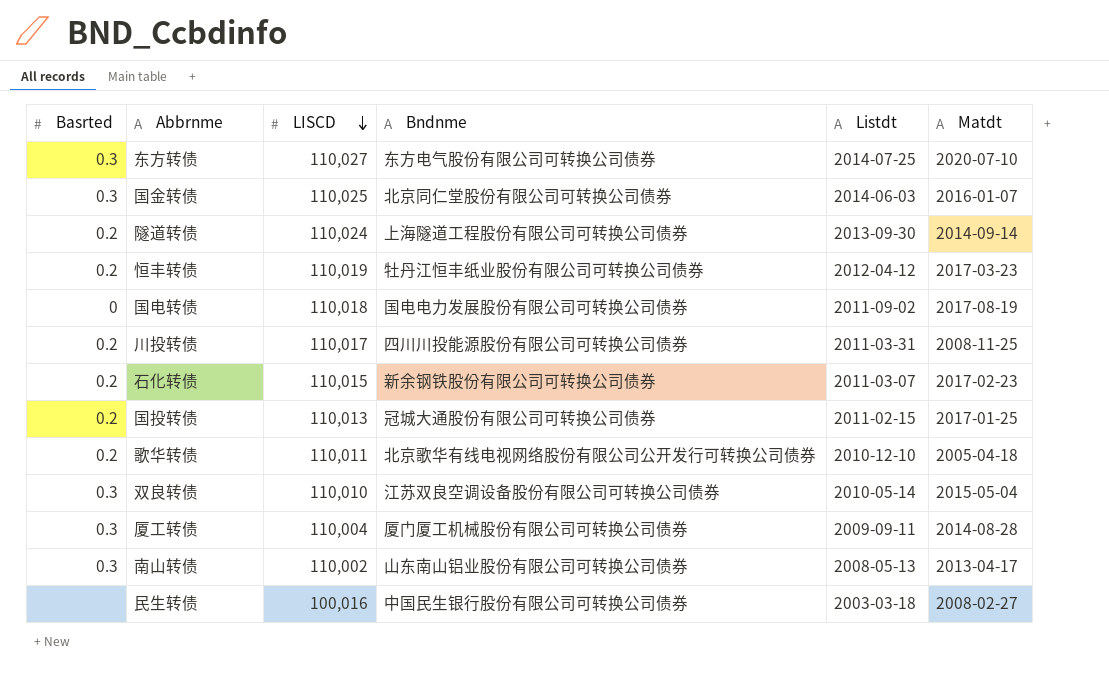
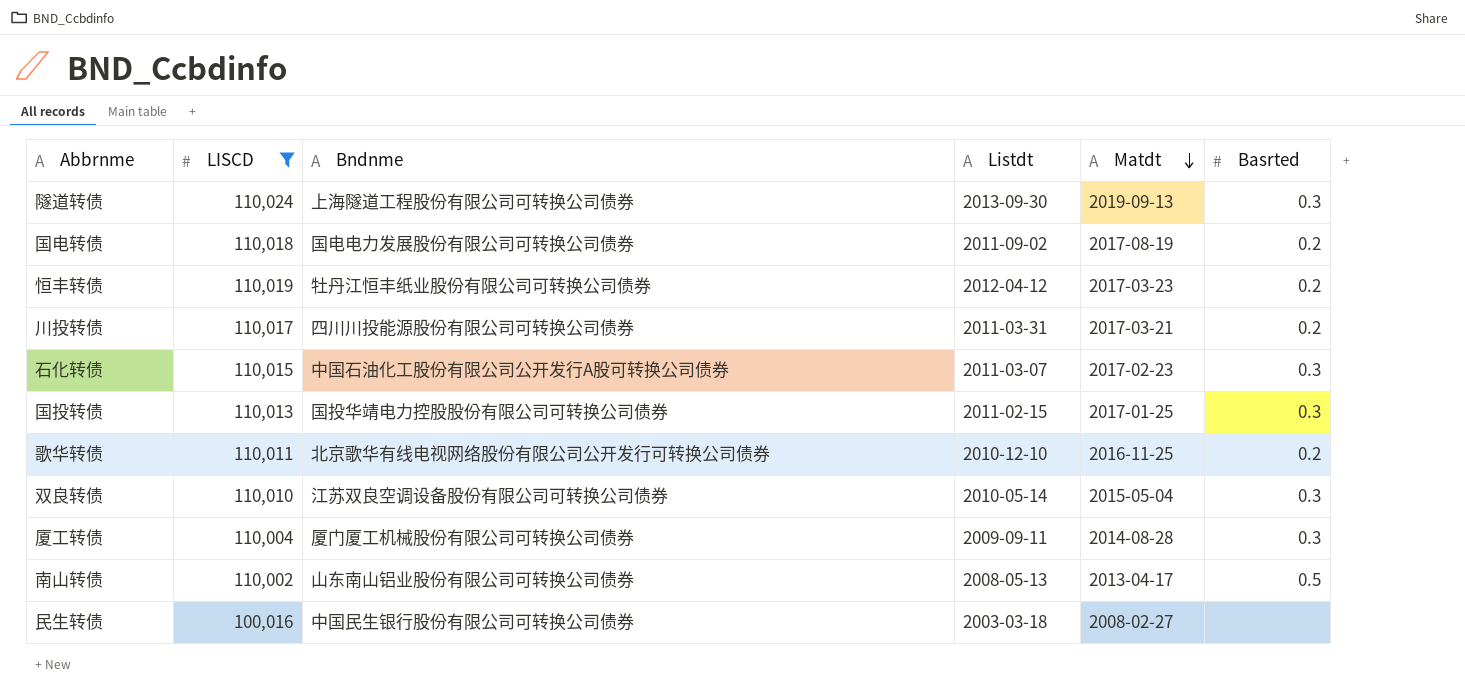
filter: none -> LISCD <= 110,024
row order: LISCD descending -> Matdt descending
column Basrted | position: 1 -> 6
隧道转债 | Matdt: 2014-09-14 -> 2019-09-13
隧道转债 | Basrted: 0.2 -> 0.3
国电转债 | Basrted: 0 -> 0.2
川投转债 | Matdt: 2008-11-25 -> 2017-03-21
石化转债 | Bndnme: 新余钢铁股份有限公司可转换公司债券 -> 中国石油化工股份有限公司公开发行A股可转换公司债券
石化转债 | Basrted: 0.2 -> 0.3
国投转债 | Bndnme: 冠城大通股份有限公司可转换公司债券 -> 国投华靖电力控股股份有限公司可转换公司债券
国投转债 | Basrted: 0.2 -> 0.3
歌华转债 | Matdt: 2005-04-18 -> 2016-11-25
南山转债 | Basrted: 0.3 -> 0.5

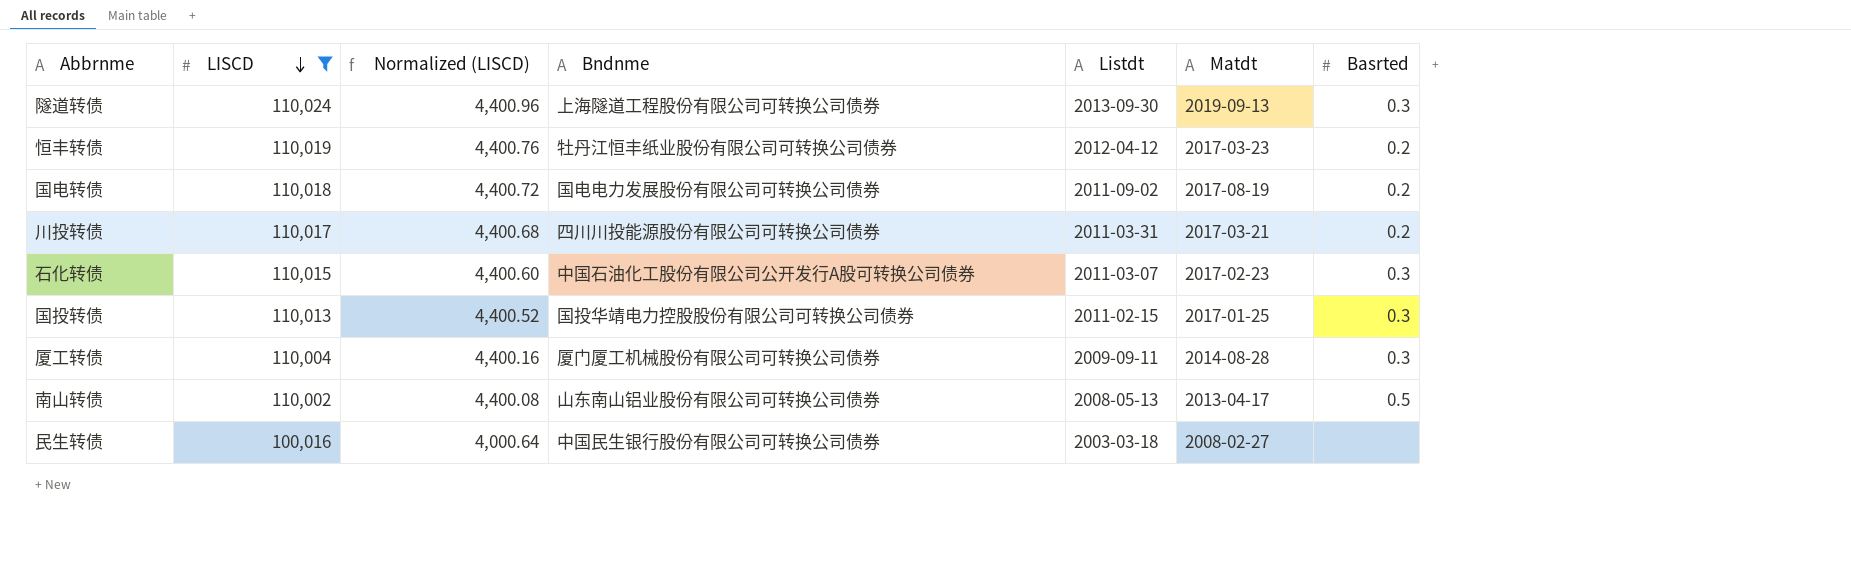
row order: Matdt descending -> LISCD descending
column Normalized (LISCD) | formula: none -> [LISCD] * 0.04
row 歌华转债: 110,011 | 北京歌华有线电视网络股份有限公司公开发行可转换公司债券 | 2010-12-10 | 2016-11-25 | 0.2 -> none
row 双良转债: 110,010 | 江苏双良空调设备股份有限公司可转换公司债券 | 2010-05-14 | 2015-05-04 | 0.3 -> none

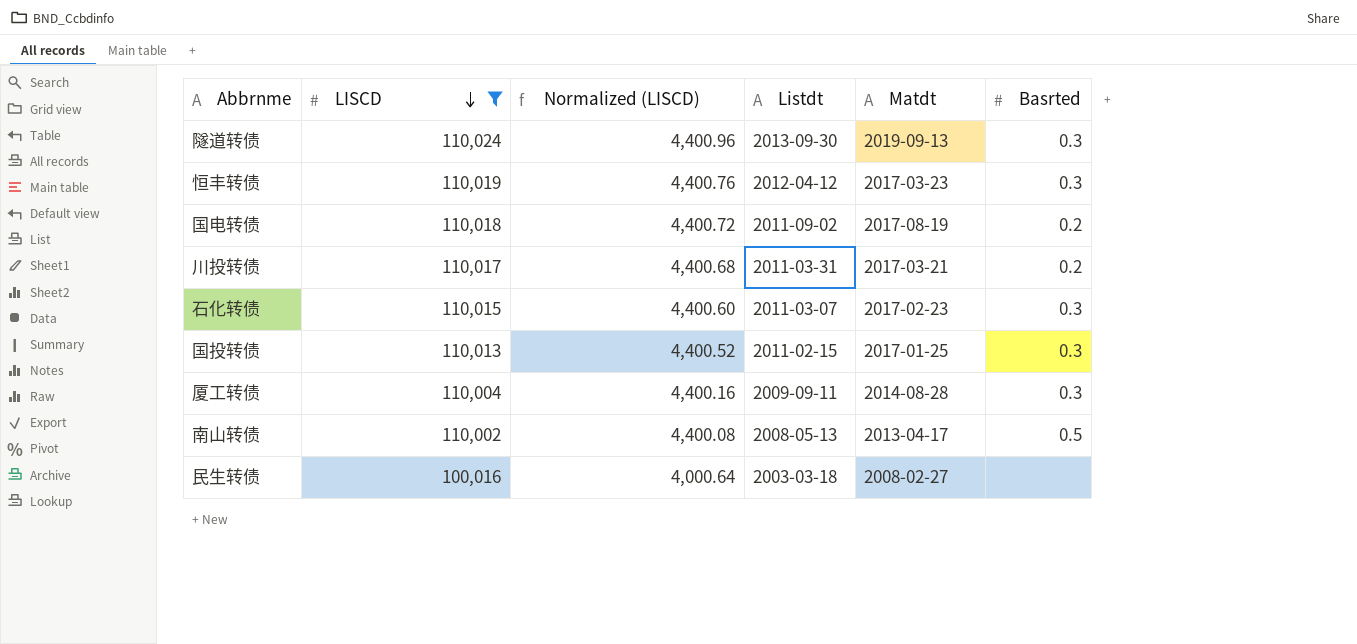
column Bndnme | position: 4 -> none
恒丰转债 | Basrted: 0.2 -> 0.3

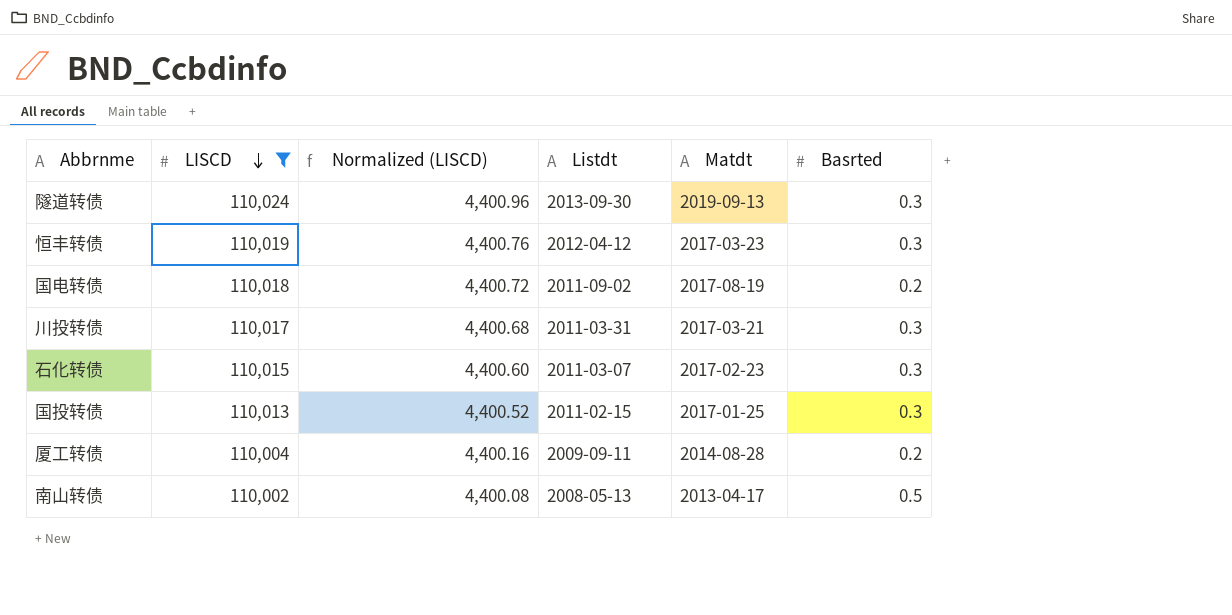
row 民生转债: 100,016 | 4,000.64 | 2003-03-18 | 2008-02-27 | none -> none
川投转债 | Basrted: 0.2 -> 0.3
厦工转债 | Basrted: 0.3 -> 0.2

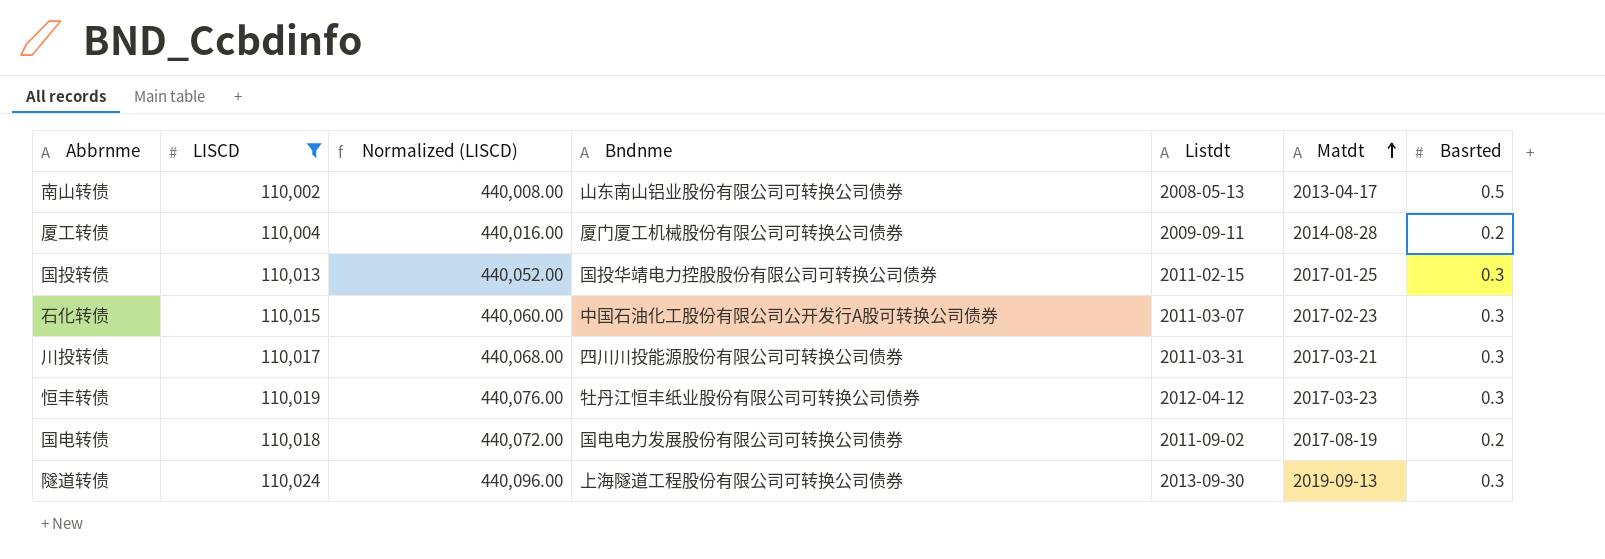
row order: LISCD descending -> Matdt ascending
column Normalized (LISCD) | formula: [LISCD] * 0.04 -> [LISCD] * 4
column Bndnme | position: none -> 4

